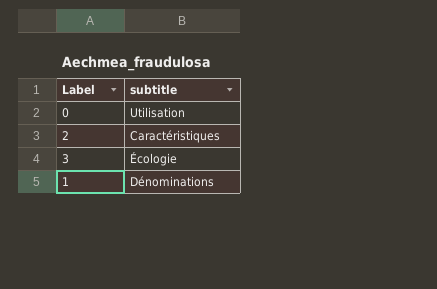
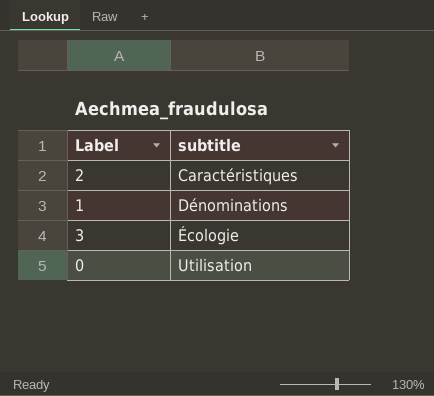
row order: none -> subtitle ascending

